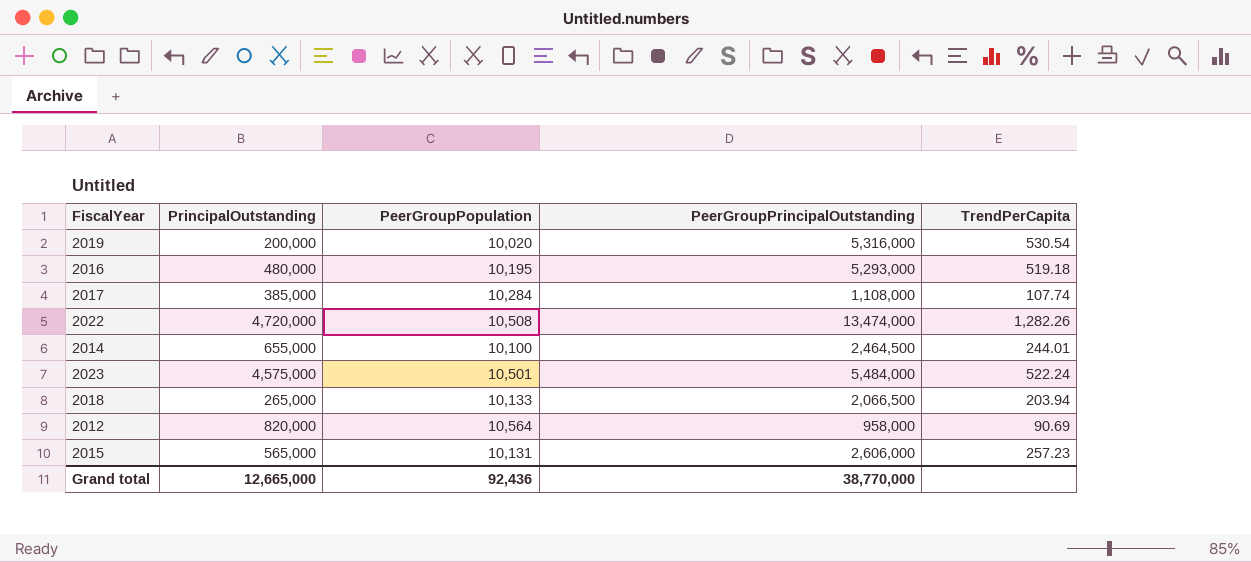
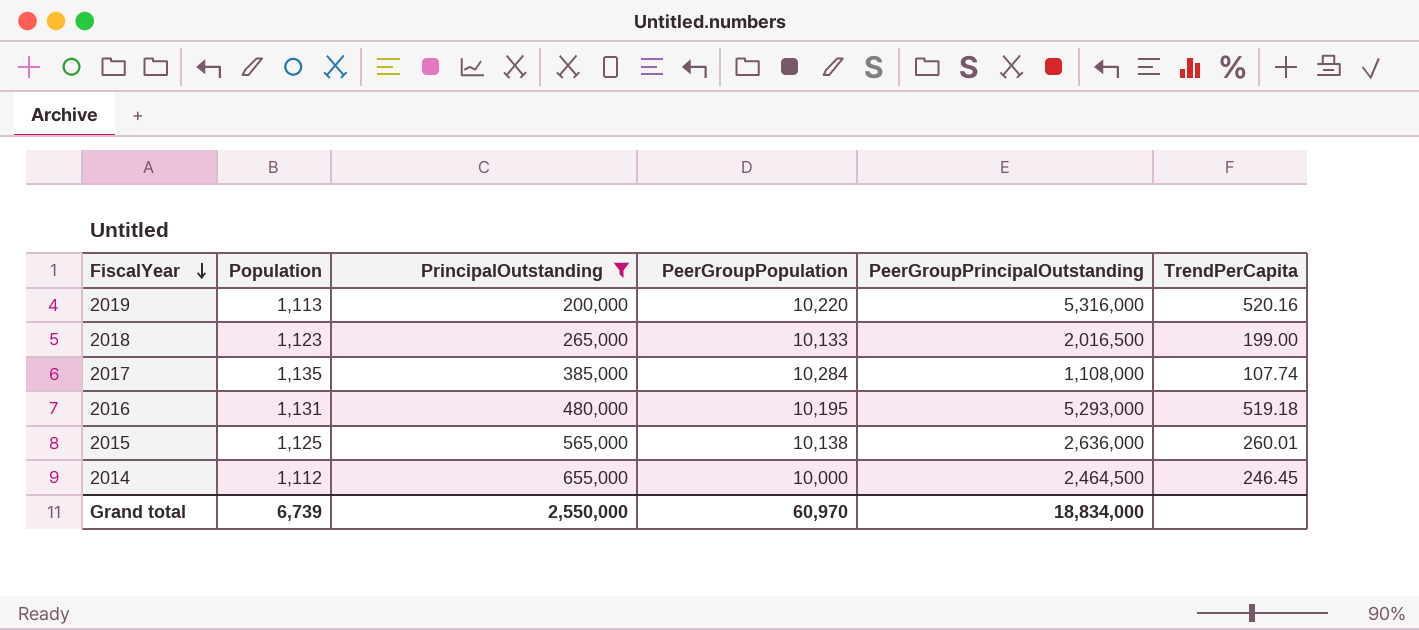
filter: none -> PrincipalOutstanding <= 655,000
row order: none -> FiscalYear descending
column Population | position: none -> 2
2019 | PeerGroupPopulation: 10,020 -> 10,220
2019 | TrendPerCapita: 530.54 -> 520.16
2018 | PeerGroupPrincipalOutstanding: 2,066,500 -> 2,016,500
2018 | TrendPerCapita: 203.94 -> 199.00
2015 | PeerGroupPopulation: 10,131 -> 10,138
2015 | PeerGroupPrincipalOutstanding: 2,606,000 -> 2,636,000
2015 | TrendPerCapita: 257.23 -> 260.01
2014 | PeerGroupPopulation: 10,100 -> 10,000
2014 | TrendPerCapita: 244.01 -> 246.45
Grand total | PrincipalOutstanding: 12,665,000 -> 2,550,000
Grand total | PeerGroupPopulation: 92,436 -> 60,970
Grand total | PeerGroupPrincipalOutstanding: 38,770,000 -> 18,834,000

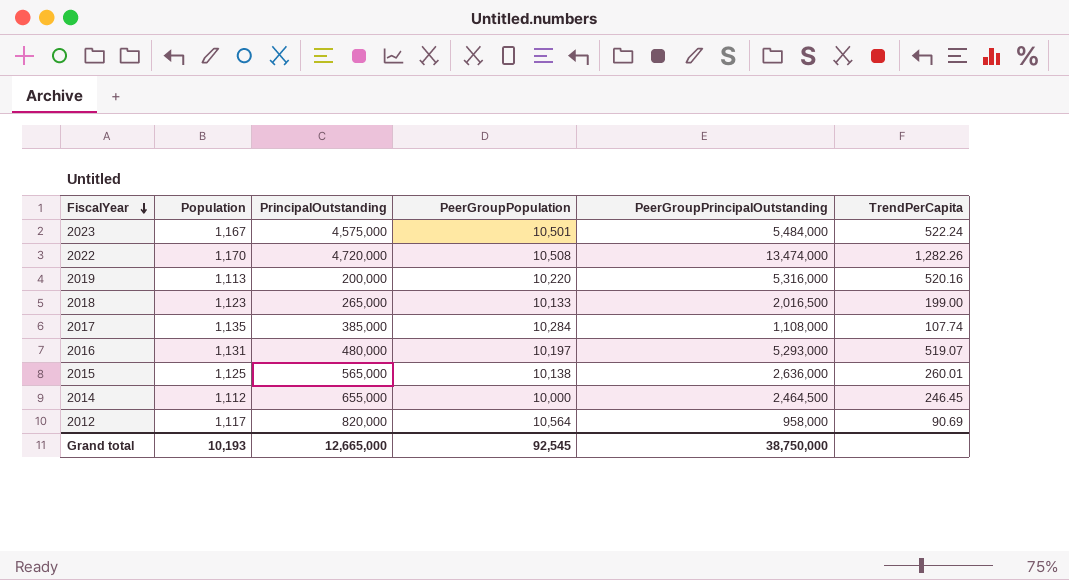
filter: PrincipalOutstanding <= 655,000 -> none
2016 | PeerGroupPopulation: 10,195 -> 10,197
2016 | TrendPerCapita: 519.18 -> 519.07
Grand total | Population: 6,739 -> 10,193
Grand total | PrincipalOutstanding: 2,550,000 -> 12,665,000
Grand total | PeerGroupPopulation: 60,970 -> 92,545
Grand total | PeerGroupPrincipalOutstanding: 18,834,000 -> 38,750,000

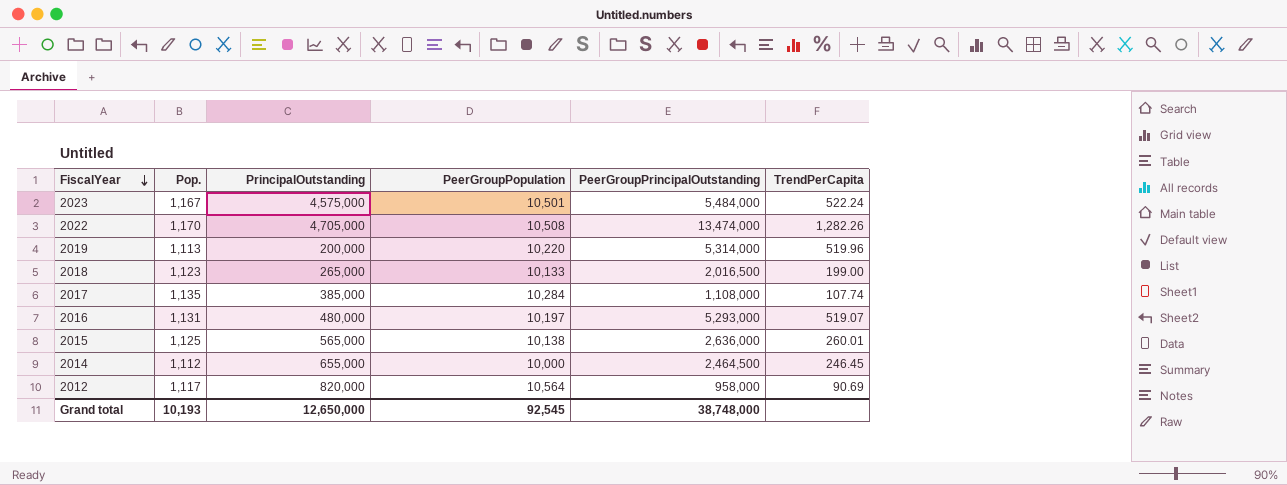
column name: Population -> Pop.
2022 | PrincipalOutstanding: 4,720,000 -> 4,705,000
2019 | PeerGroupPrincipalOutstanding: 5,316,000 -> 5,314,000
2019 | TrendPerCapita: 520.16 -> 519.96
Grand total | PrincipalOutstanding: 12,665,000 -> 12,650,000
Grand total | PeerGroupPrincipalOutstanding: 38,750,000 -> 38,748,000

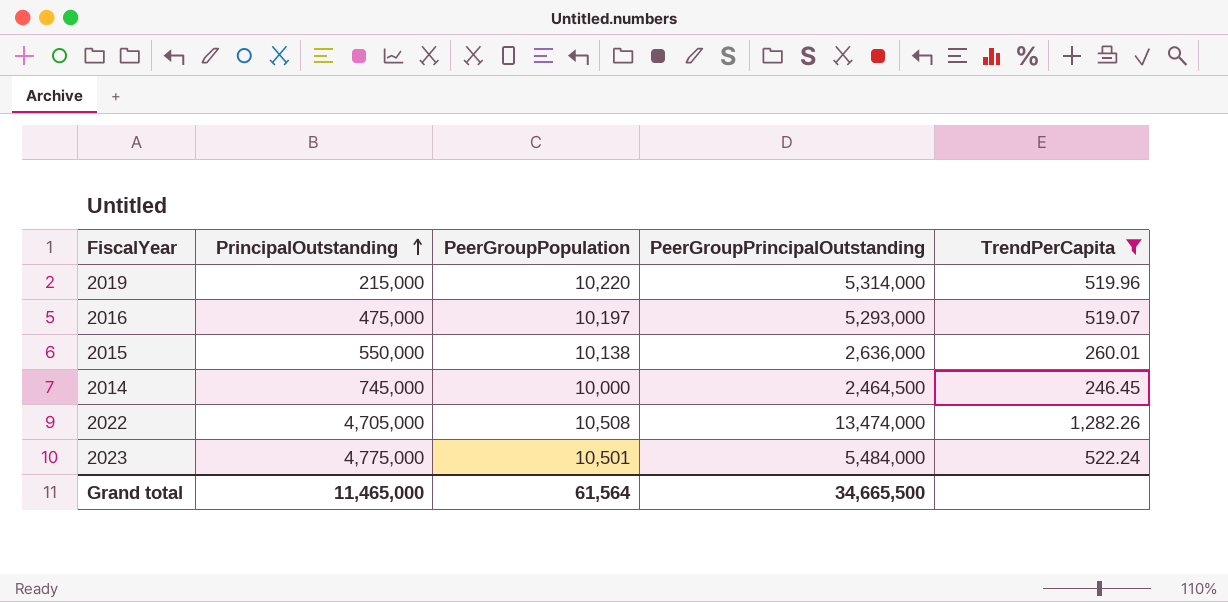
filter: none -> TrendPerCapita >= 246.45
row order: FiscalYear descending -> PrincipalOutstanding ascending
column Pop. | position: 2 -> none
2019 | PrincipalOutstanding: 200,000 -> 215,000
2016 | PrincipalOutstanding: 480,000 -> 475,000
2015 | PrincipalOutstanding: 565,000 -> 550,000
2014 | PrincipalOutstanding: 655,000 -> 745,000
2023 | PrincipalOutstanding: 4,575,000 -> 4,775,000
Grand total | PrincipalOutstanding: 12,650,000 -> 11,465,000
Grand total | PeerGroupPopulation: 92,545 -> 61,564
Grand total | PeerGroupPrincipalOutstanding: 38,748,000 -> 34,665,500

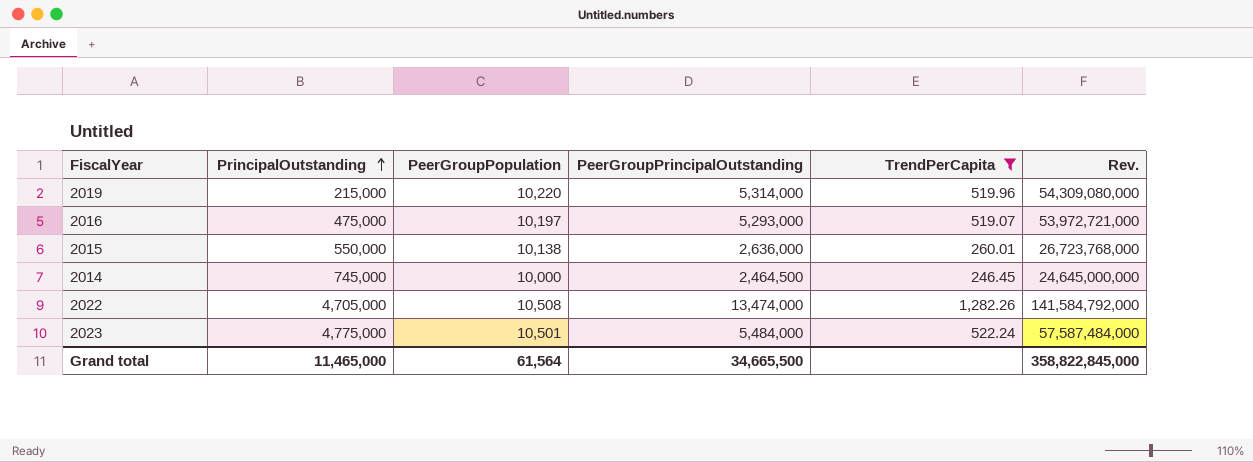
column Rev. | formula: none -> [PeerGroupPopulation] * [PeerGroupPrincipalOutstanding]

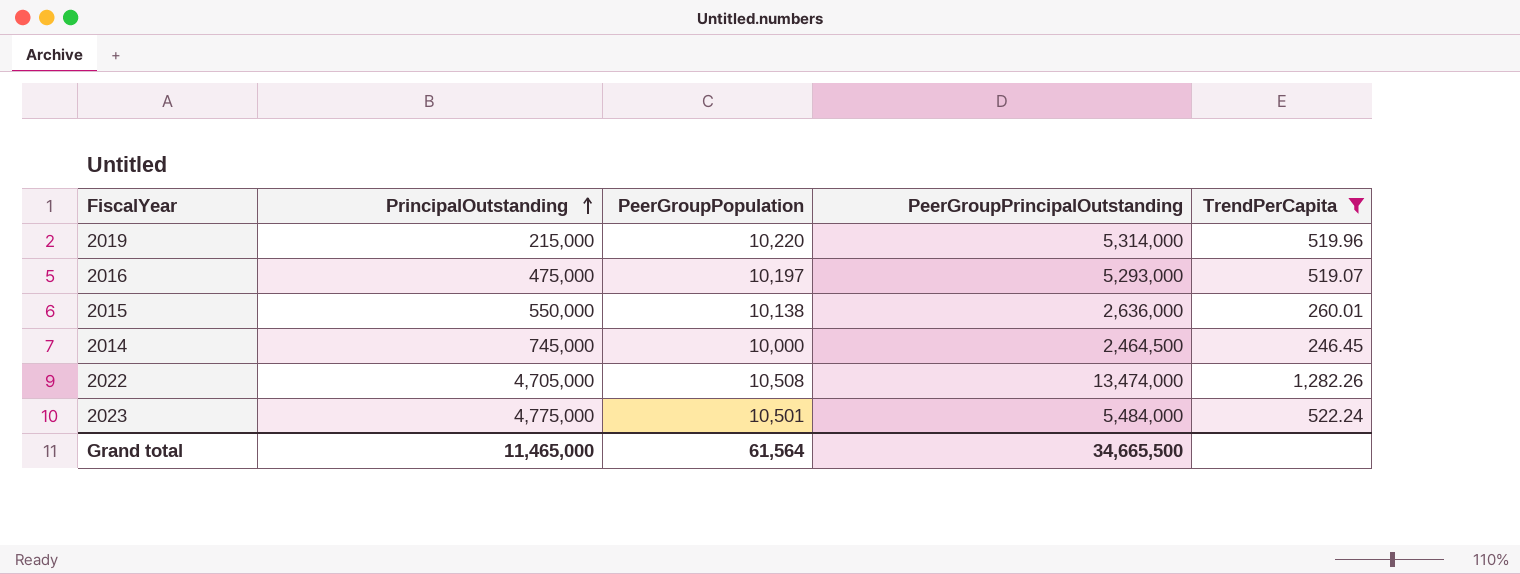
column Rev. | formula: [PeerGroupPopulation] * [PeerGroupPrincipalOutstanding] -> none

